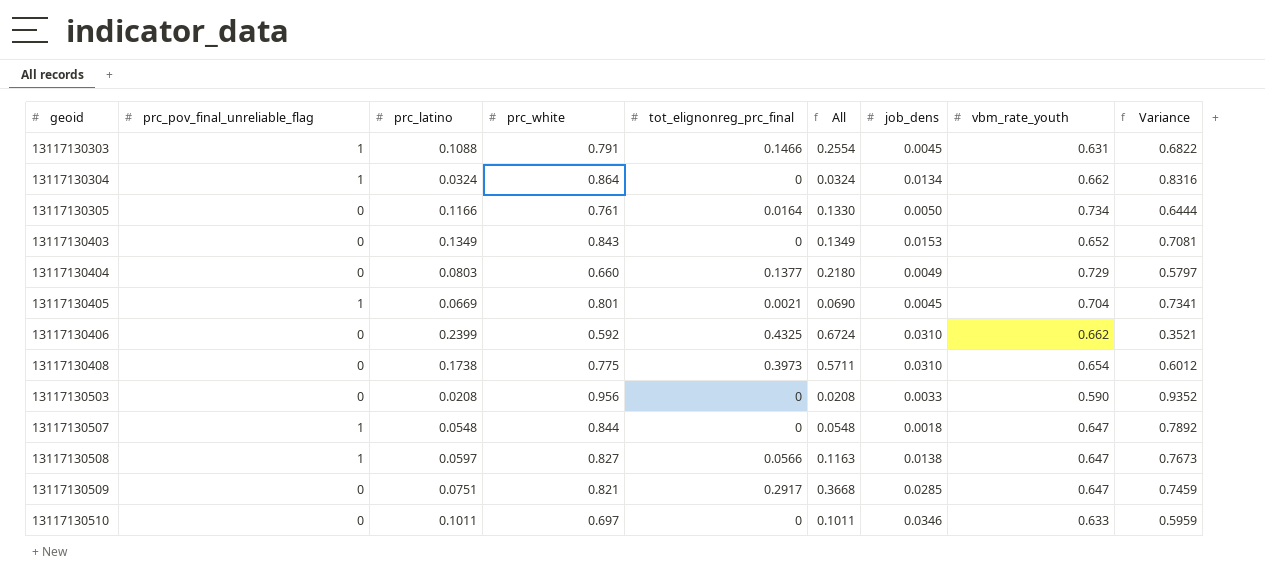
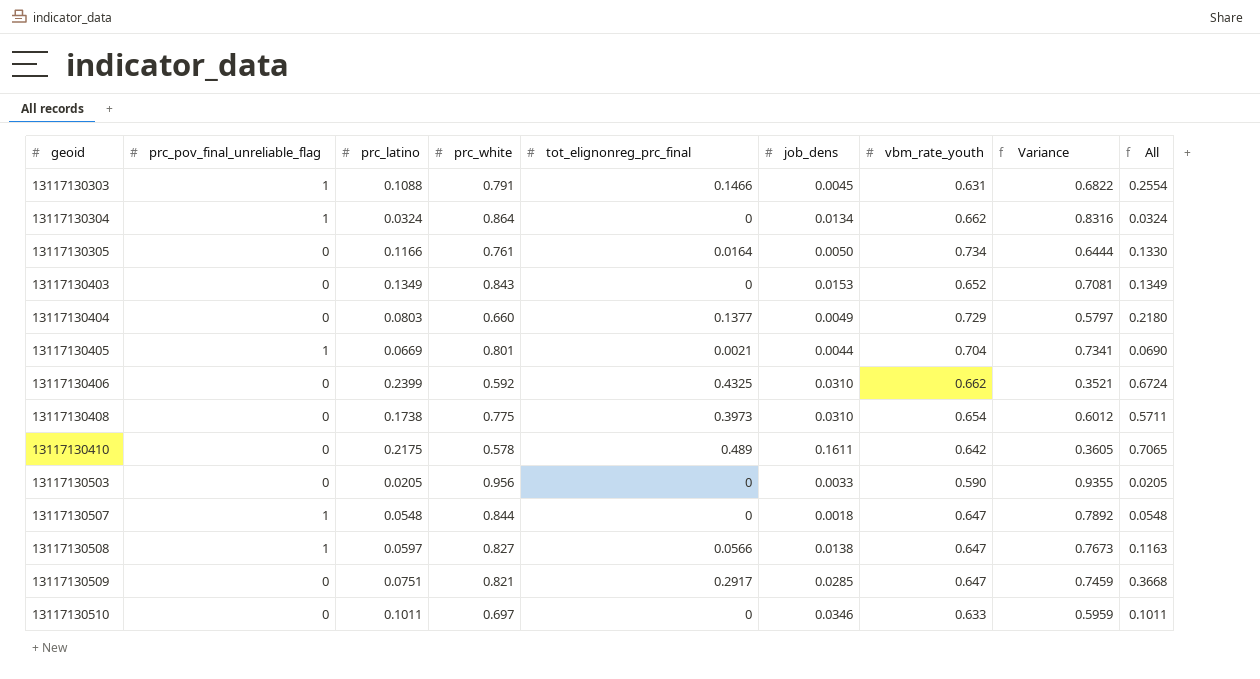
column All | position: 6 -> 9
13117130405 | job_dens: 0.0045 -> 0.0044
row 13117130410: none -> 0 | 0.2175 | 0.578 | 0.489 | 0.1611 | 0.642 | 0.3605 | 0.7065
13117130503 | prc_latino: 0.0208 -> 0.0205
13117130503 | Variance: 0.9352 -> 0.9355
13117130503 | All: 0.0208 -> 0.0205

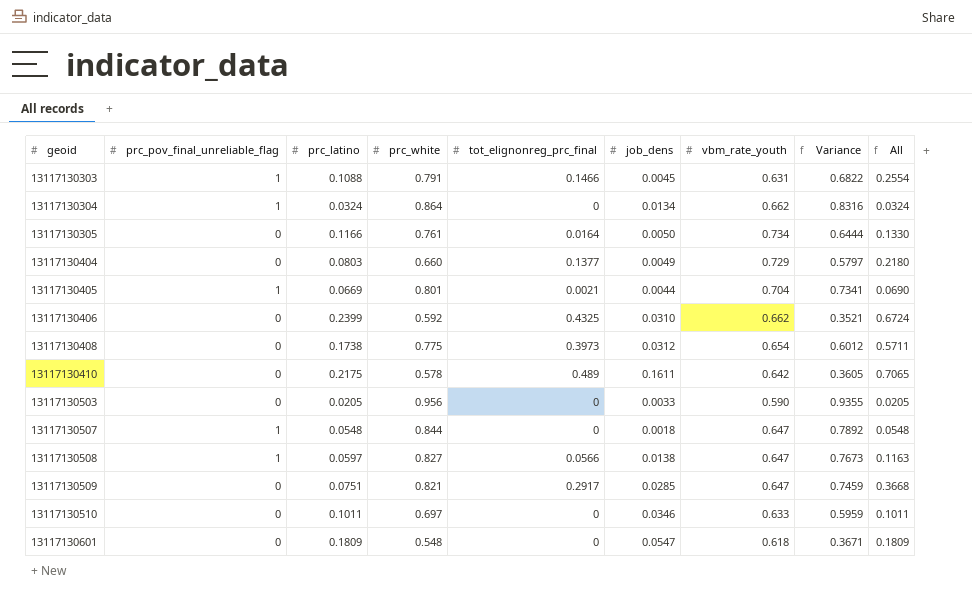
row 13117130403: 0 | 0.1349 | 0.843 | 0 | 0.0153 | 0.652 | 0.7081 | 0.1349 -> none
13117130408 | job_dens: 0.0310 -> 0.0312
row 13117130601: none -> 0 | 0.1809 | 0.548 | 0 | 0.0547 | 0.618 | 0.3671 | 0.1809

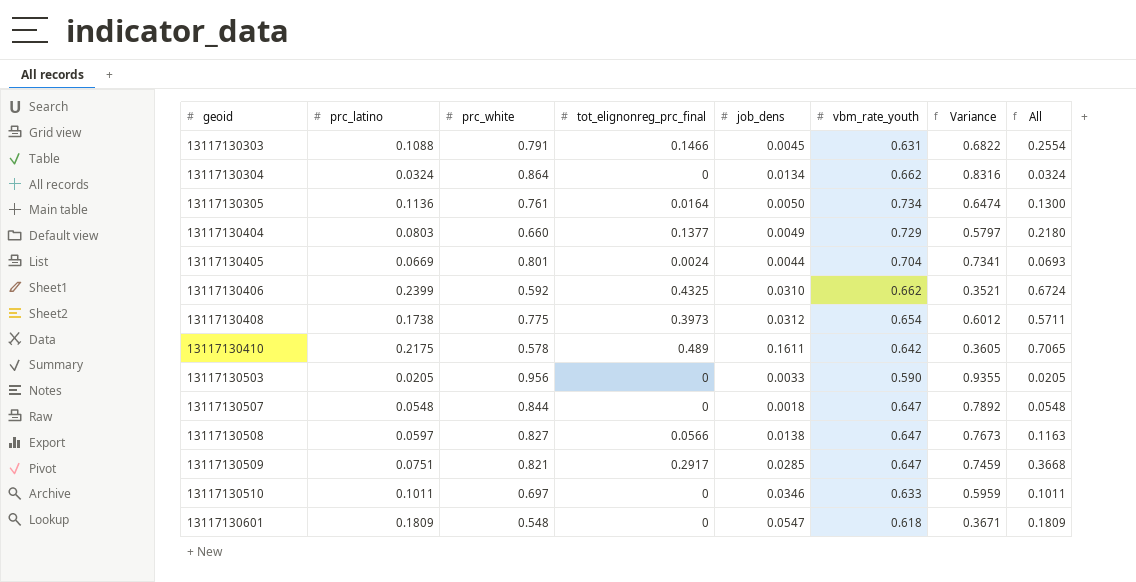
column prc_pov_final_unreliable_flag | position: 2 -> none
13117130305 | prc_latino: 0.1166 -> 0.1136
13117130305 | Variance: 0.6444 -> 0.6474
13117130305 | All: 0.1330 -> 0.1300
13117130405 | tot_elignonreg_prc_final: 0.0021 -> 0.0024
13117130405 | All: 0.0690 -> 0.0693

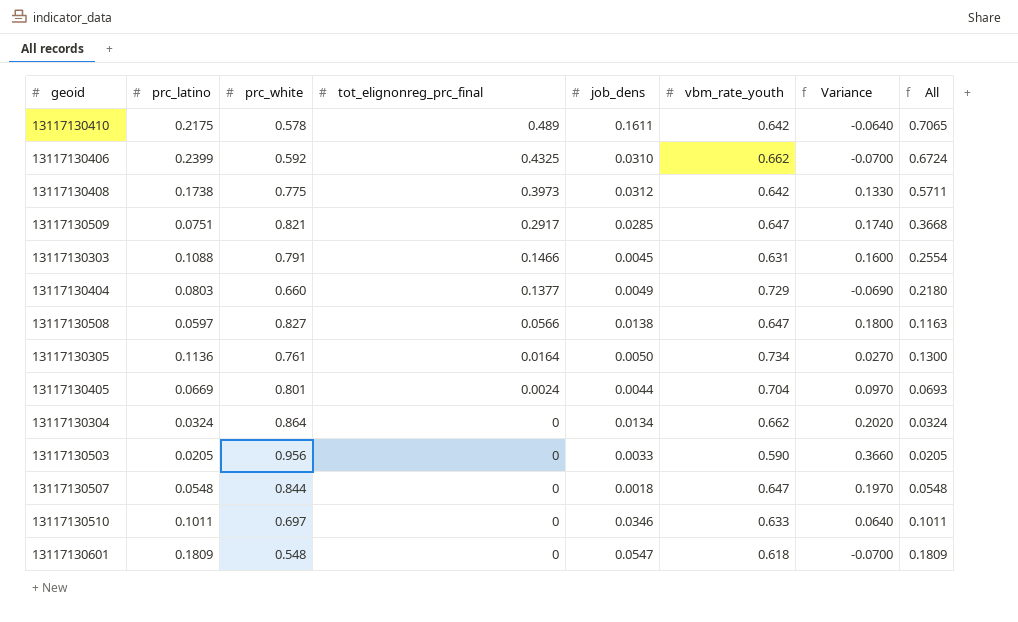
row order: geoid ascending -> tot_elignonreg_prc_final descending
column Variance | formula: [prc_white] - [prc_latino] -> [prc_white] - [vbm_rate_youth]
13117130408 | vbm_rate_youth: 0.654 -> 0.642

